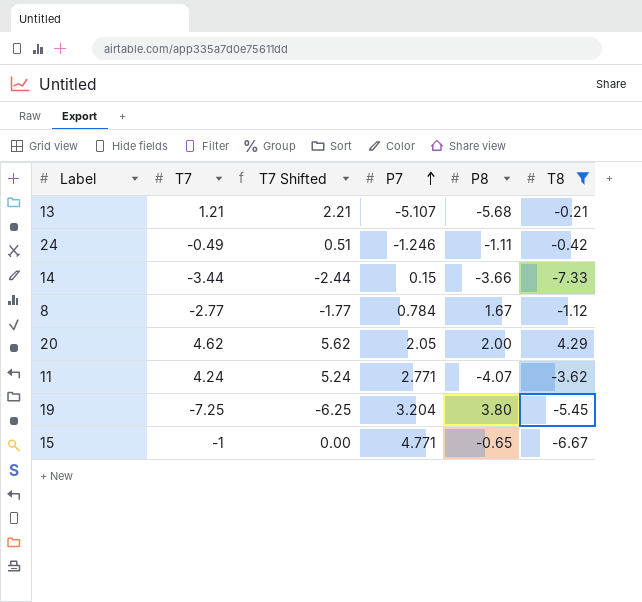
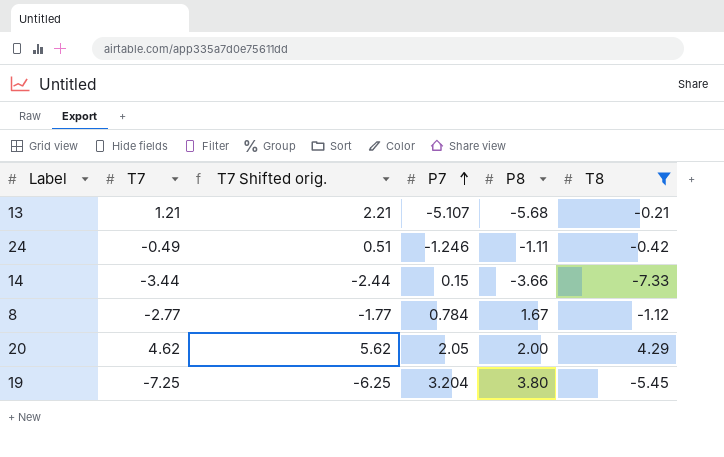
column name: T7 Shifted -> T7 Shifted orig.
row 11: 4.24 | 5.24 | 2.771 | -4.07 | -3.62 -> none
row 15: -1 | 0.00 | 4.771 | -0.65 | -6.67 -> none

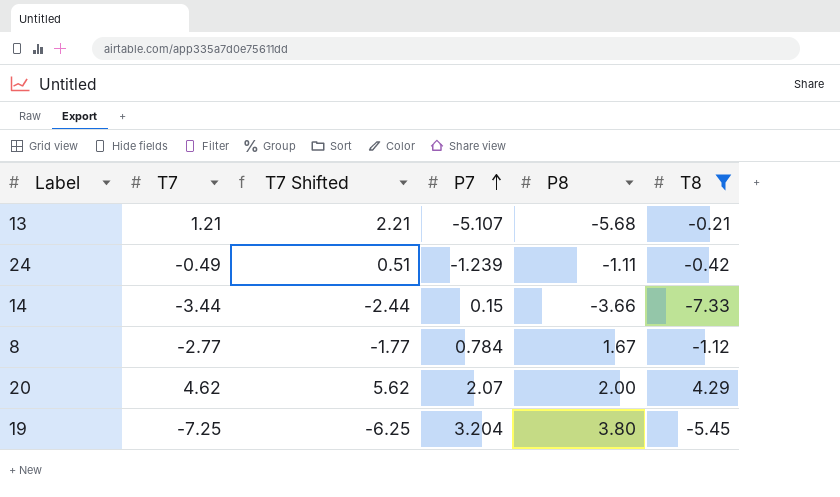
column name: T7 Shifted orig. -> T7 Shifted
24 | P7: -1.246 -> -1.239
20 | P7: 2.05 -> 2.07

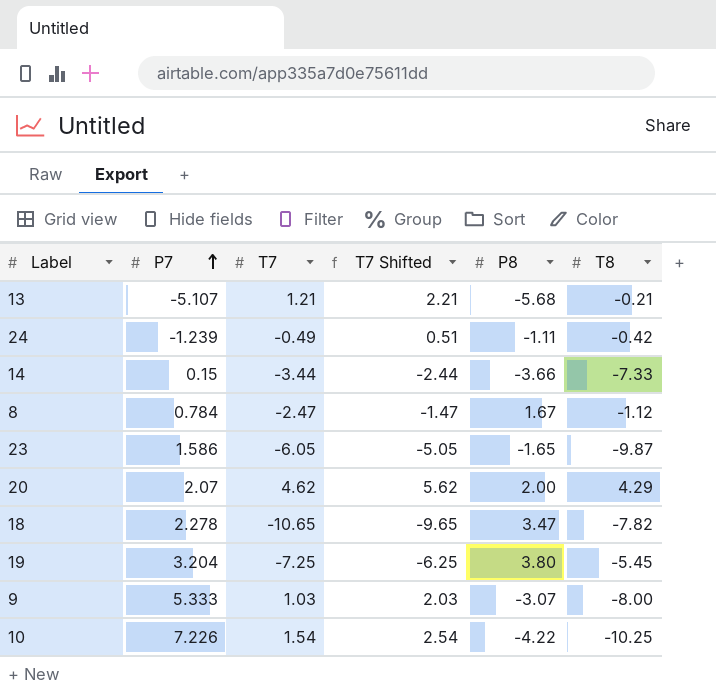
filter: T8 >= -7.33 -> none
column P7 | position: 4 -> 2
8 | T7: -2.77 -> -2.47
8 | T7 Shifted: -1.77 -> -1.47

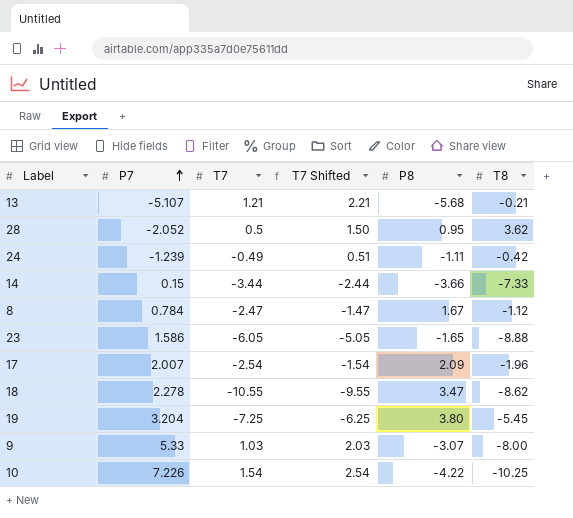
row 20: 2.07 | 4.62 | 5.62 | 2.00 | 4.29 -> none
row 28: none -> -2.052 | 0.5 | 1.50 | 0.95 | 3.62
23 | T8: -9.87 -> -8.88
row 17: none -> 2.007 | -2.54 | -1.54 | 2.09 | -1.96
18 | T7: -10.65 -> -10.55
18 | T7 Shifted: -9.65 -> -9.55
18 | T8: -7.82 -> -8.62
9 | P7: 5.333 -> 5.33

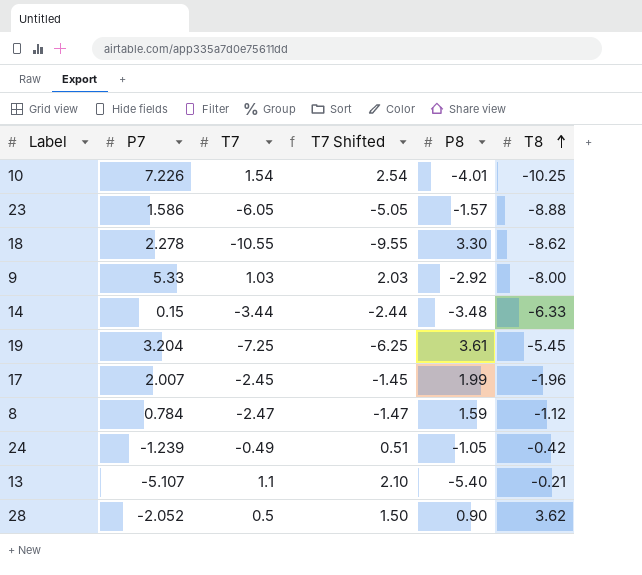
row order: P7 ascending -> T8 ascending
10 | P8: -4.22 -> -4.01
23 | P8: -1.65 -> -1.57
18 | P8: 3.47 -> 3.30
9 | P8: -3.07 -> -2.92
14 | P8: -3.66 -> -3.48
14 | T8: -7.33 -> -6.33
19 | P8: 3.80 -> 3.61
17 | T7: -2.54 -> -2.45
17 | T7 Shifted: -1.54 -> -1.45
17 | P8: 2.09 -> 1.99
8 | P8: 1.67 -> 1.59
24 | P8: -1.11 -> -1.05
13 | T7: 1.21 -> 1.1
13 | T7 Shifted: 2.21 -> 2.10
13 | P8: -5.68 -> -5.40
28 | P8: 0.95 -> 0.90

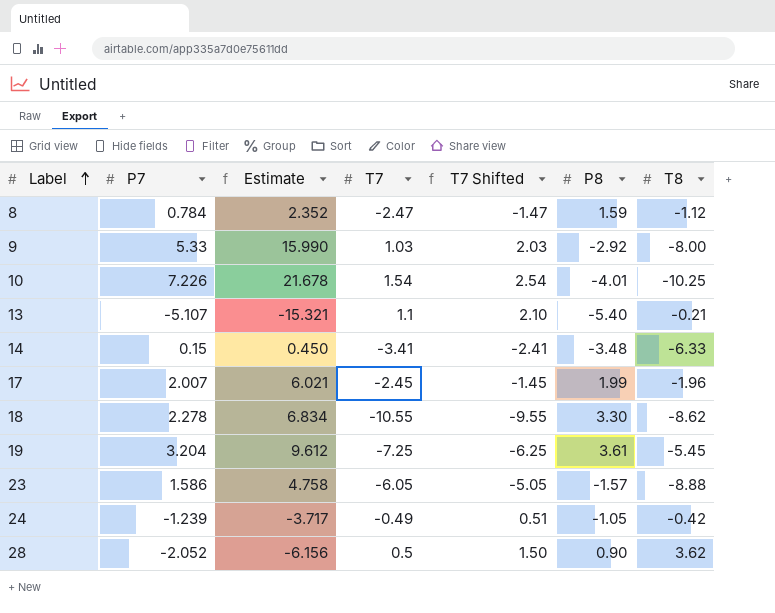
row order: T8 ascending -> Label ascending
column Estimate | formula: none -> [P7] * 3
14 | T7: -3.44 -> -3.41
14 | T7 Shifted: -2.44 -> -2.41

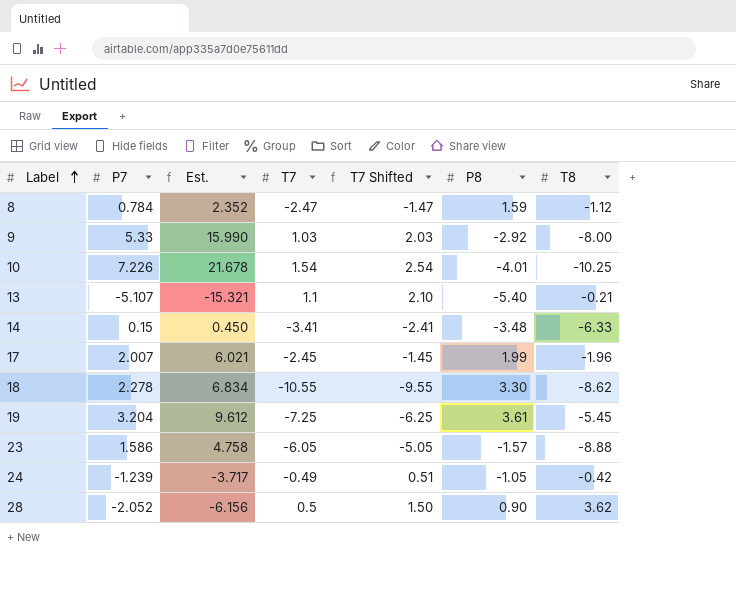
column name: Estimate -> Est.

